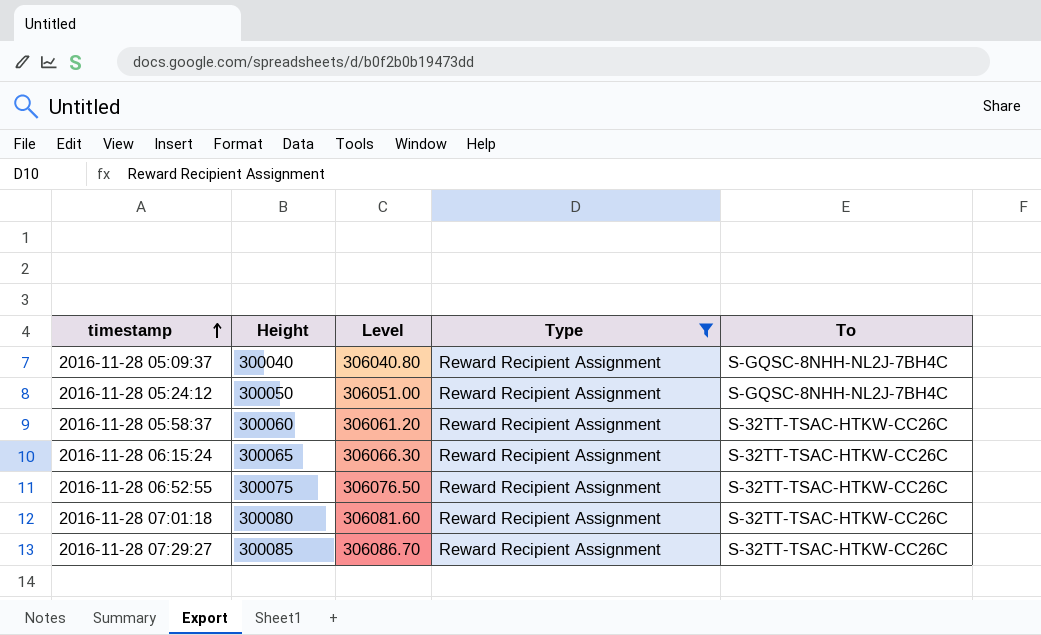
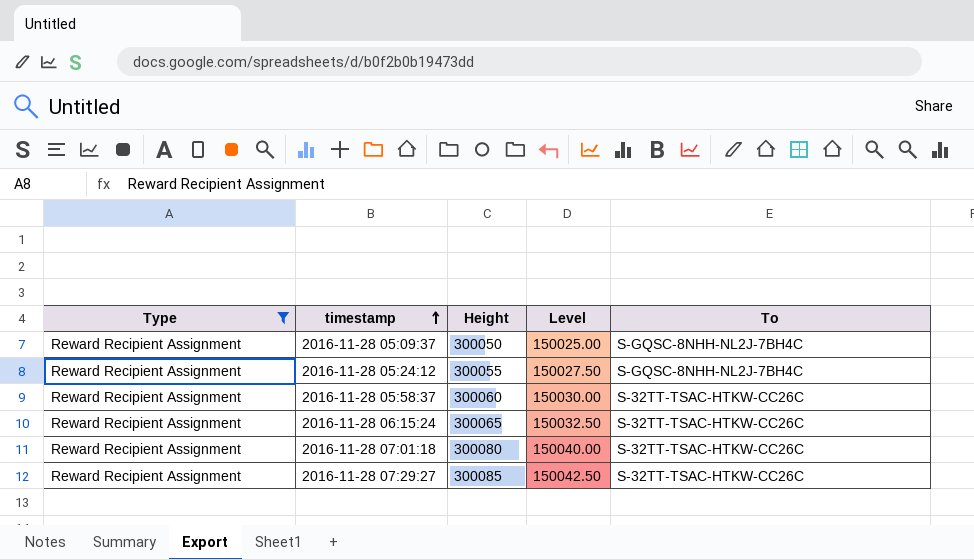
column Type | position: 4 -> 1
column Level | formula: [Height] * 1.02 -> [Height] * 0.5
row 2016-11-28 06:52:55: 300075 | 306076.50 | Reward Recipient Assignment | S-32TT-TSAC-HTKW-CC26C -> none
2016-11-28 05:09:37 | Height: 300040 -> 300050
2016-11-28 05:24:12 | Height: 300050 -> 300055

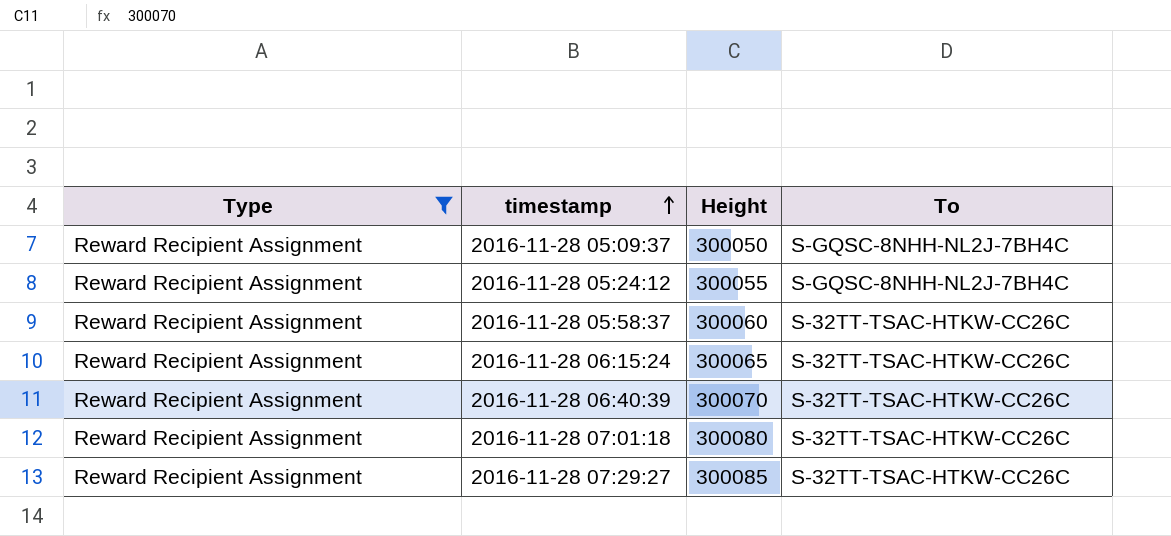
column Level | formula: [Height] * 0.5 -> none
row 2016-11-28 06:40:39: none -> Reward Recipient Assignment | 300070 | S-32TT-TSAC-HTKW-CC26C

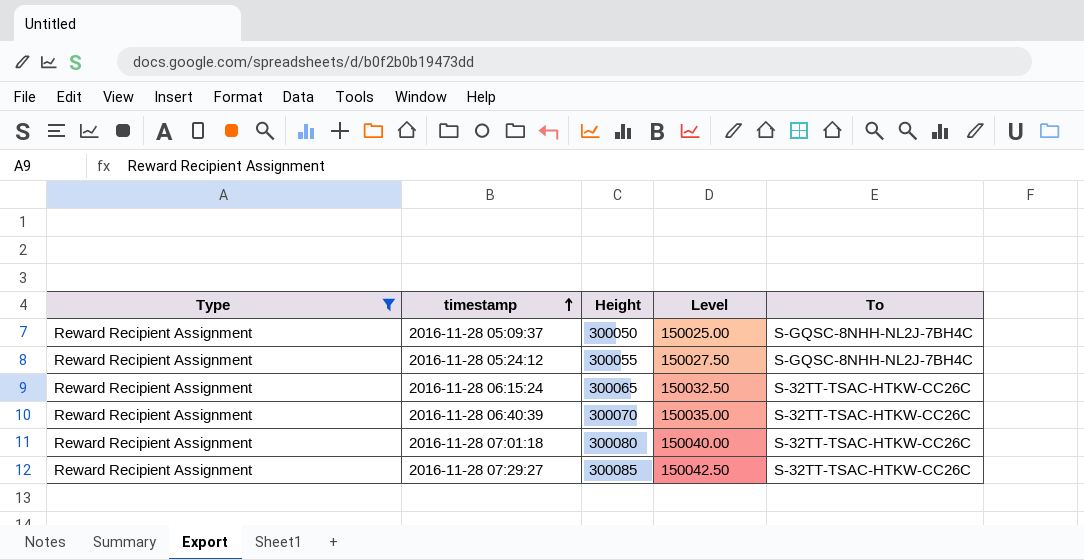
column Level | formula: none -> [Height] * 0.5
row 2016-11-28 05:58:37: Reward Recipient Assignment | 300060 | S-32TT-TSAC-HTKW-CC26C -> none

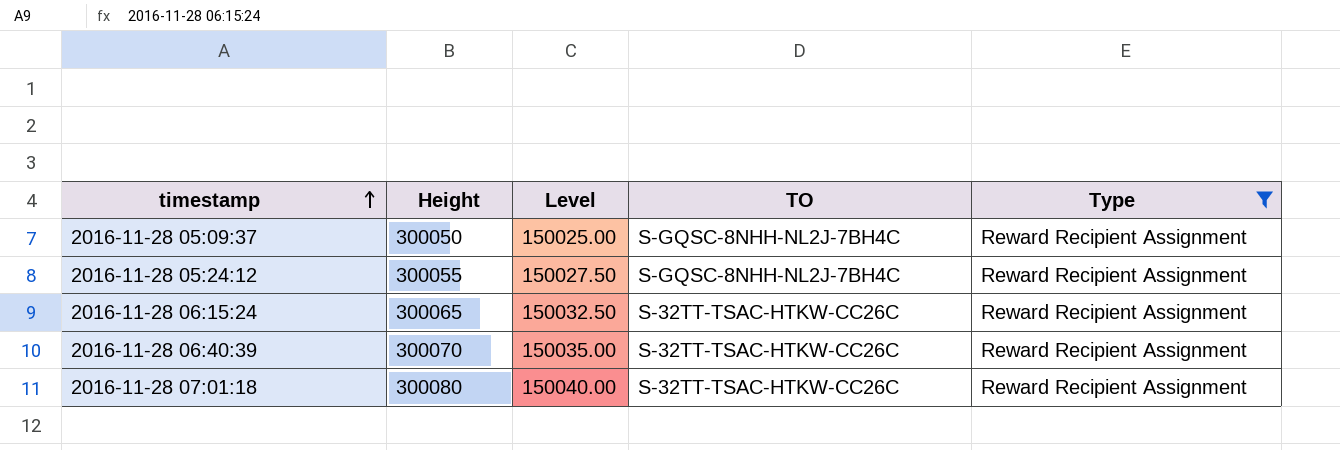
column name: To -> TO
column Type | position: 1 -> 5
row 2016-11-28 07:29:27: Reward Recipient Assignment | 300085 | 150042.50 | S-32TT-TSAC-HTKW-CC26C -> none

